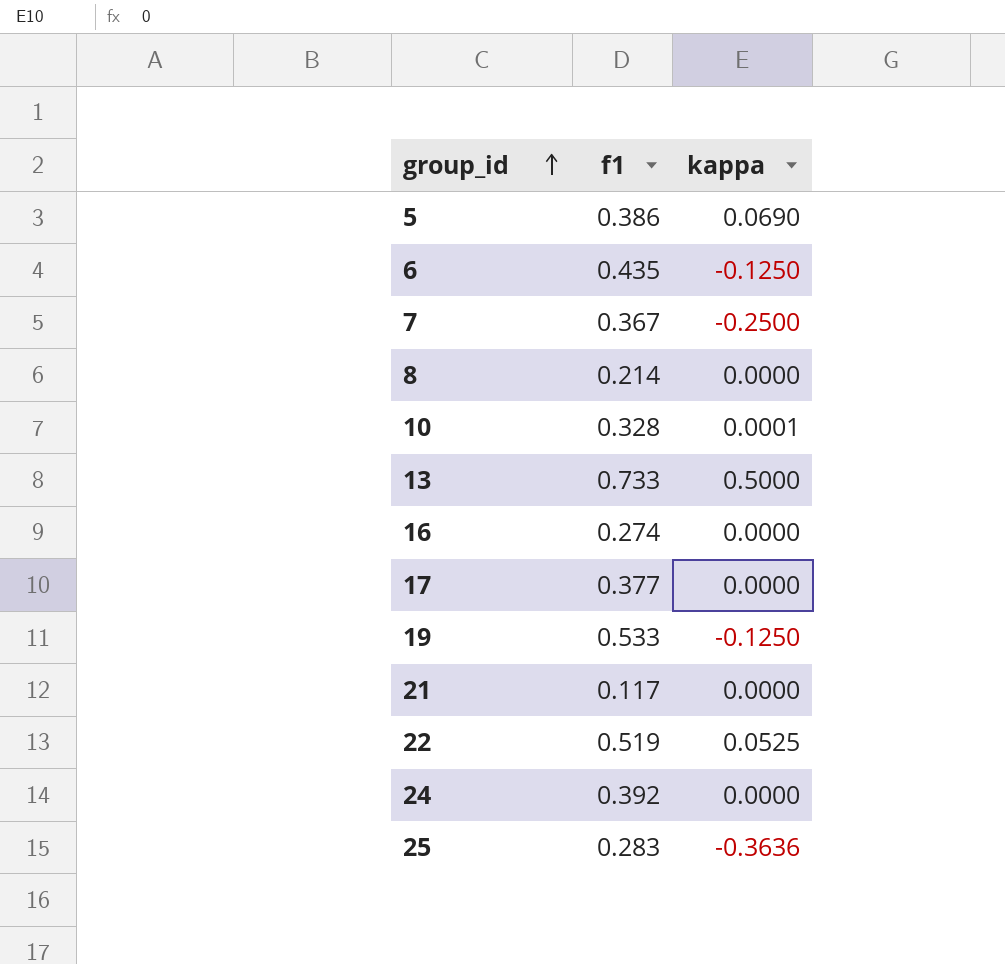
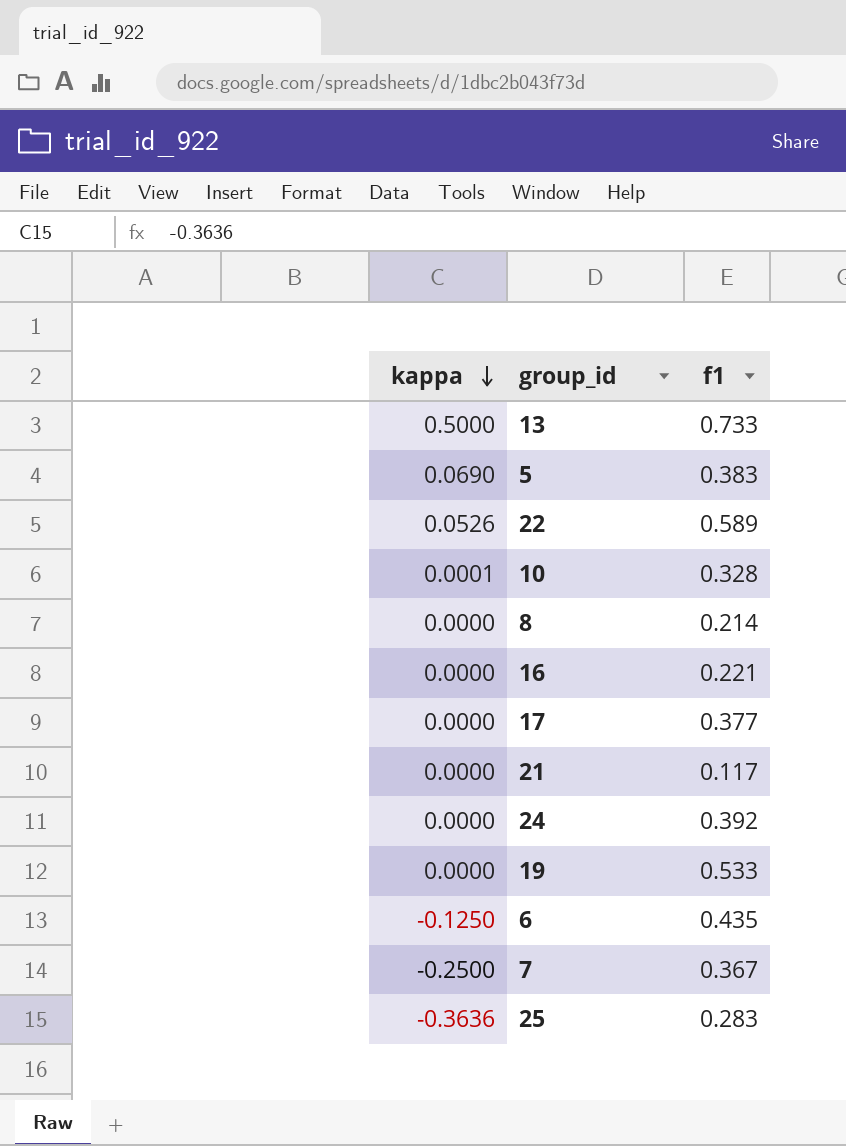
row order: group_id ascending -> kappa descending
column kappa | position: 3 -> 1
5 | f1: 0.386 -> 0.383
22 | kappa: 0.0525 -> 0.0526
22 | f1: 0.519 -> 0.589
16 | f1: 0.274 -> 0.221
19 | kappa: -0.1250 -> 0.0000

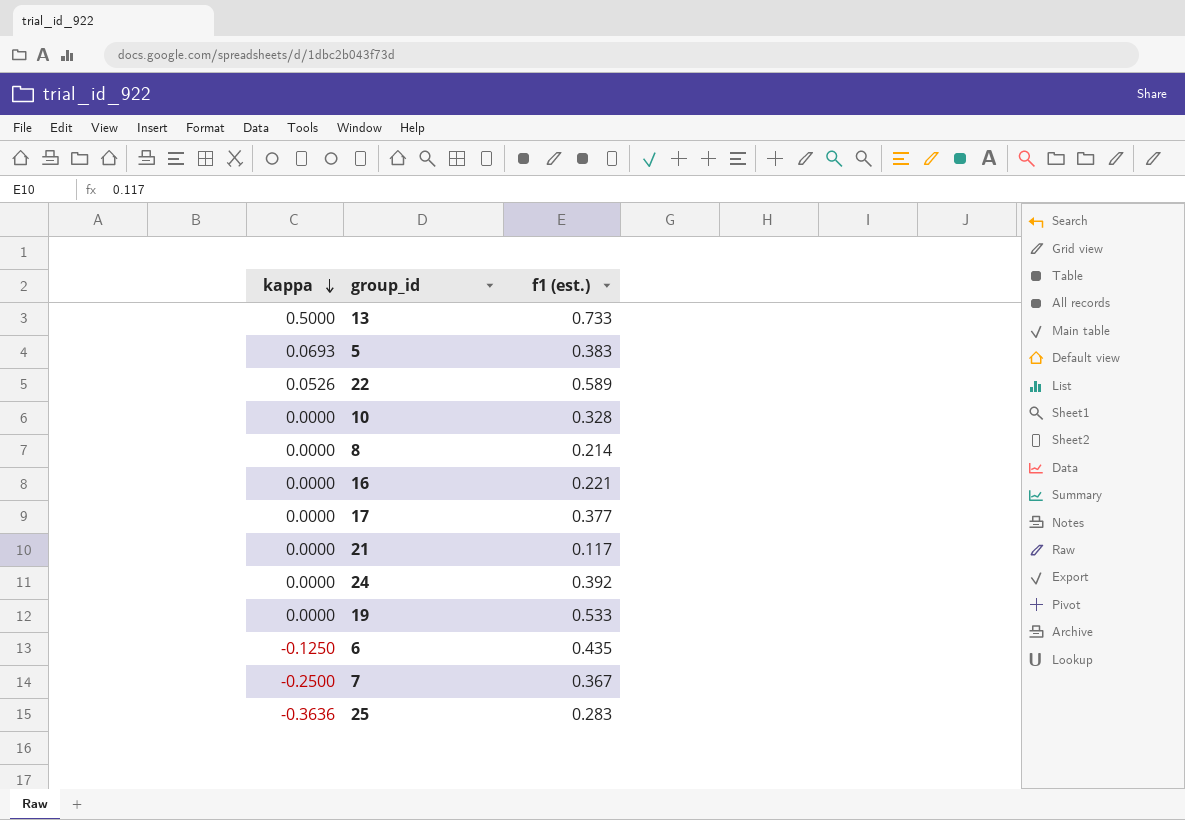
column name: f1 -> f1 (est.)
5 | kappa: 0.0690 -> 0.0693
10 | kappa: 0.0001 -> 0.0000

